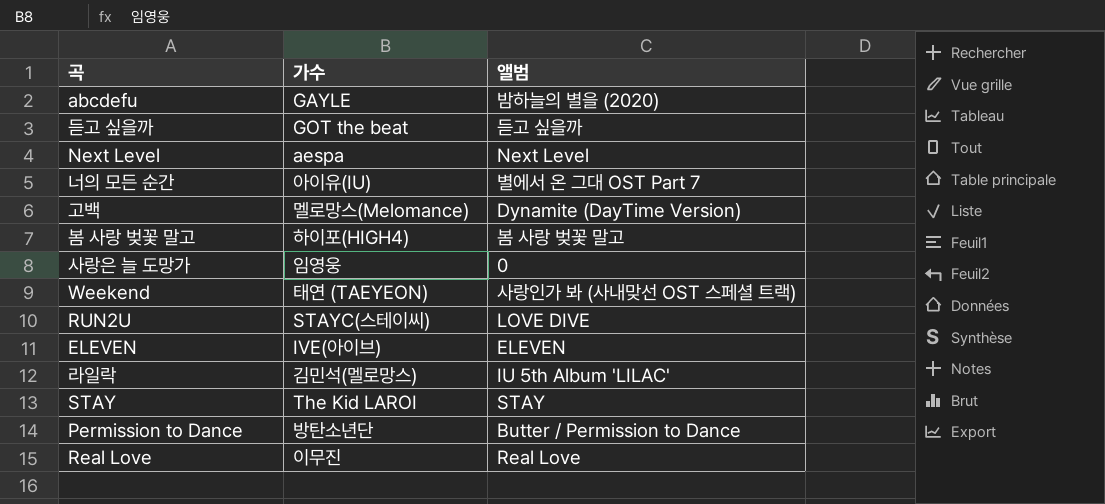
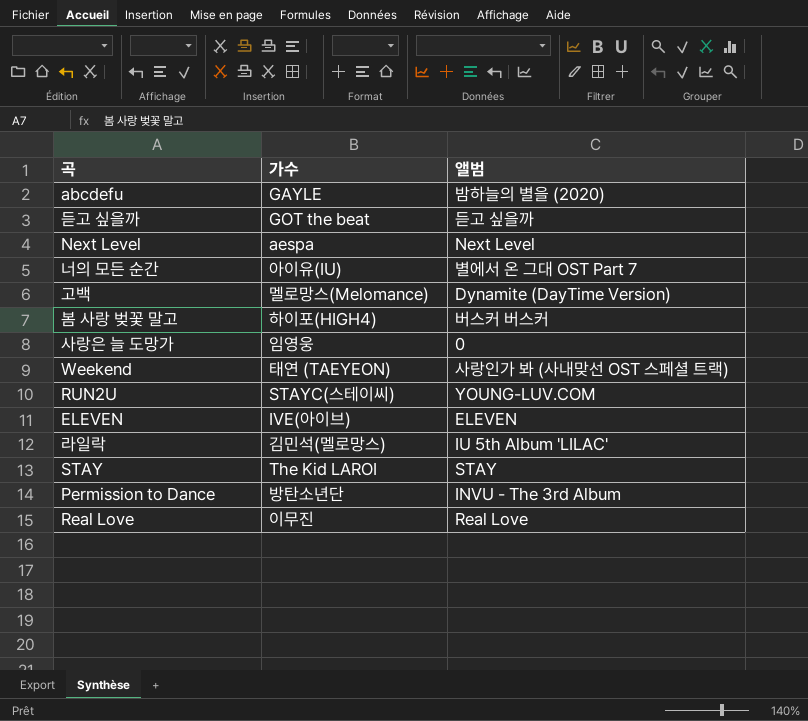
봄 사랑 벚꽃 말고 | 앨범: 봄 사랑 벚꽃 말고 -> 버스커 버스커
RUN2U | 앨범: LOVE DIVE -> YOUNG-LUV.COM
Permission to Dance | 앨범: Butter / Permission to Dance -> INVU - The 3rd Album

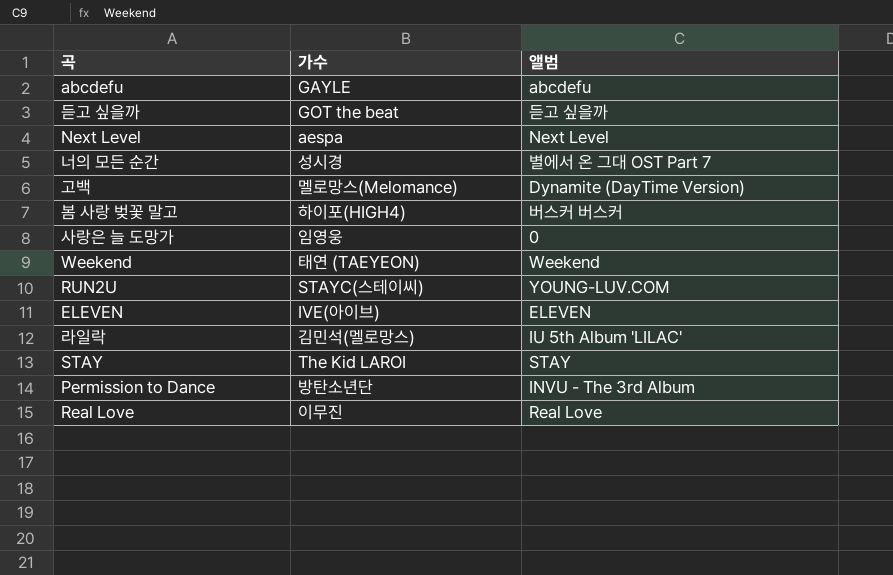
abcdefu | 앨범: 밤하늘의 별을 (2020) -> abcdefu
너의 모든 순간 | 가수: 아이유(IU) -> 성시경
Weekend | 앨범: 사랑인가 봐 (사내맞선 OST 스페셜 트랙) -> Weekend

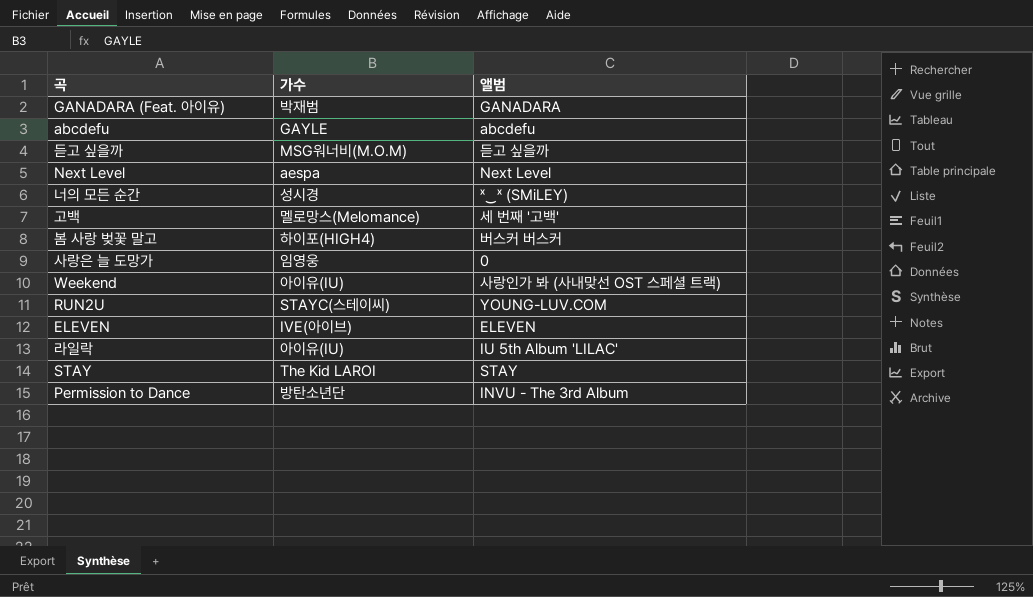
row Real Love: 이무진 | Real Love -> none
row GANADARA (Feat. 아이유): none -> 박재범 | GANADARA
듣고 싶을까 | 가수: GOT the beat -> MSG워너비(M.O.M)
너의 모든 순간 | 앨범: 별에서 온 그대 OST Part 7 -> ˣ‿ˣ (SMiLEY)
고백 | 앨범: Dynamite (DayTime Version) -> 세 번째 '고백'
Weekend | 가수: 태연 (TAEYEON) -> 아이유(IU)
Weekend | 앨범: Weekend -> 사랑인가 봐 (사내맞선 OST 스페셜 트랙)
라일락 | 가수: 김민석(멜로망스) -> 아이유(IU)

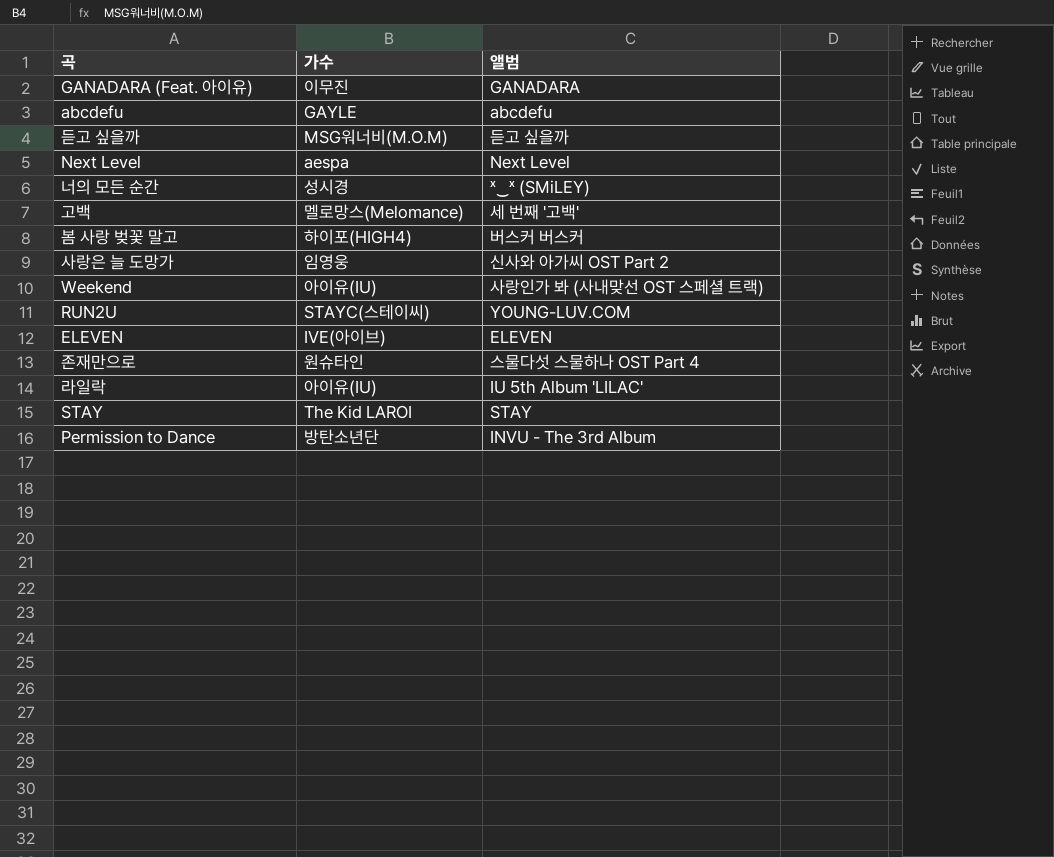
GANADARA (Feat. 아이유) | 가수: 박재범 -> 이무진
사랑은 늘 도망가 | 앨범: 0 -> 신사와 아가씨 OST Part 2
row 존재만으로: none -> 원슈타인 | 스물다섯 스물하나 OST Part 4

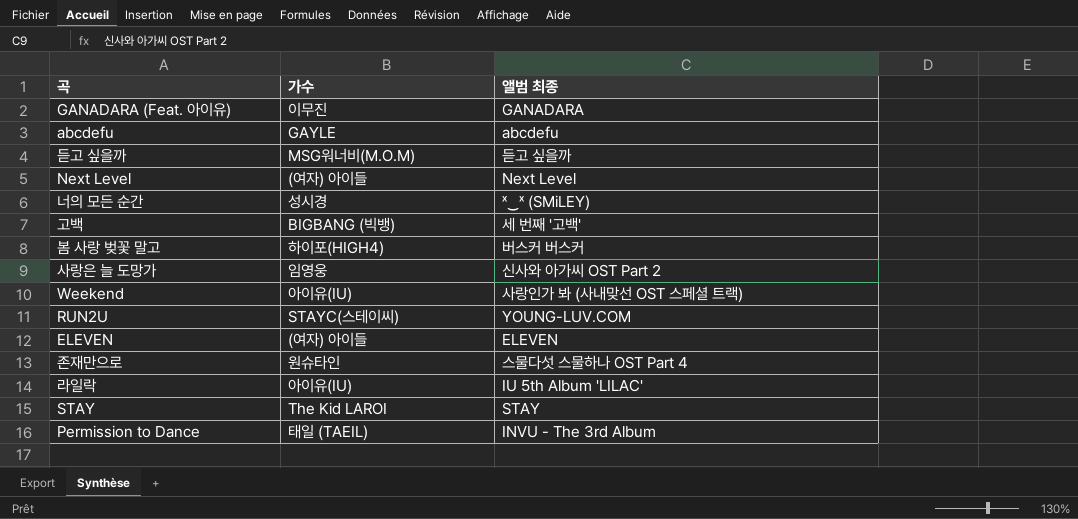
column name: 앨범 -> 앨범 최종
Next Level | 가수: aespa -> (여자) 아이들
고백 | 가수: 멜로망스(Melomance) -> BIGBANG (빅뱅)
ELEVEN | 가수: IVE(아이브) -> (여자) 아이들
Permission to Dance | 가수: 방탄소년단 -> 태일 (TAEIL)

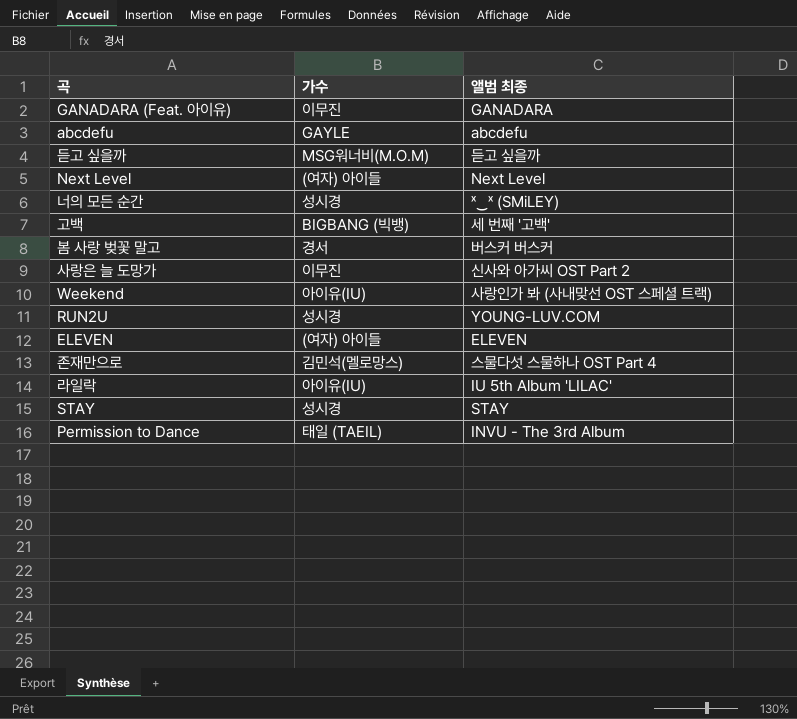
봄 사랑 벚꽃 말고 | 가수: 하이포(HIGH4) -> 경서
사랑은 늘 도망가 | 가수: 임영웅 -> 이무진
RUN2U | 가수: STAYC(스테이씨) -> 성시경
존재만으로 | 가수: 원슈타인 -> 김민석(멜로망스)
STAY | 가수: The Kid LAROI -> 성시경

